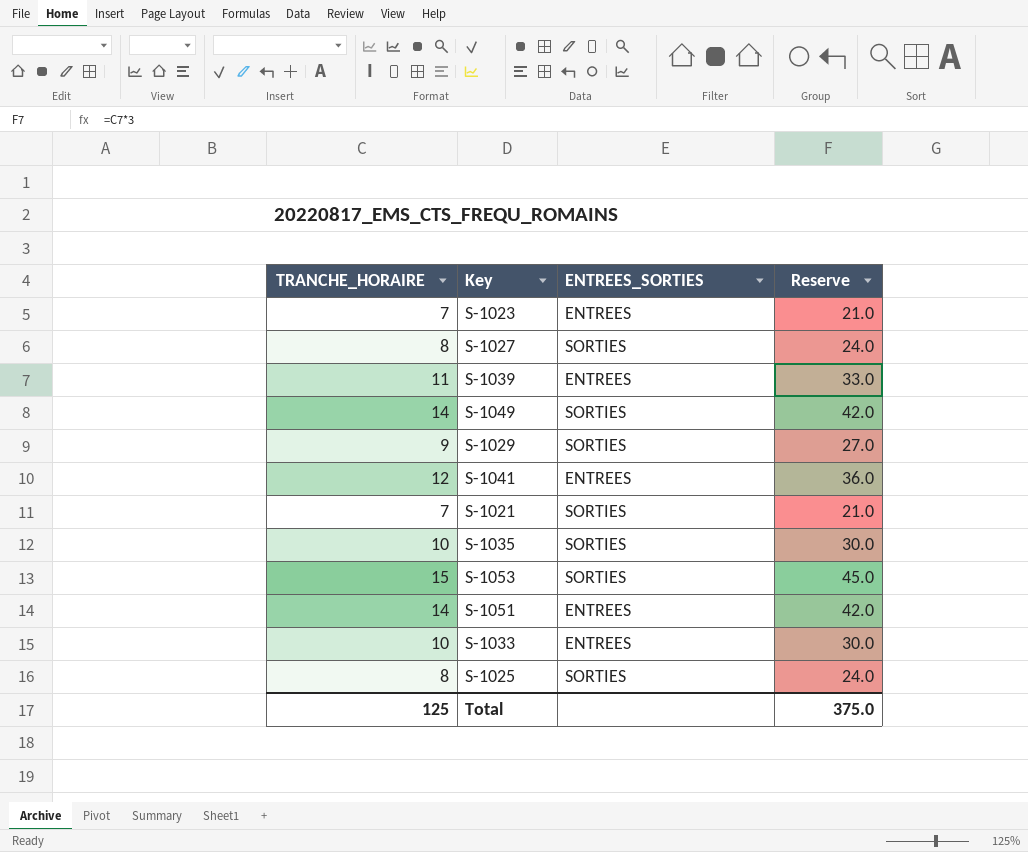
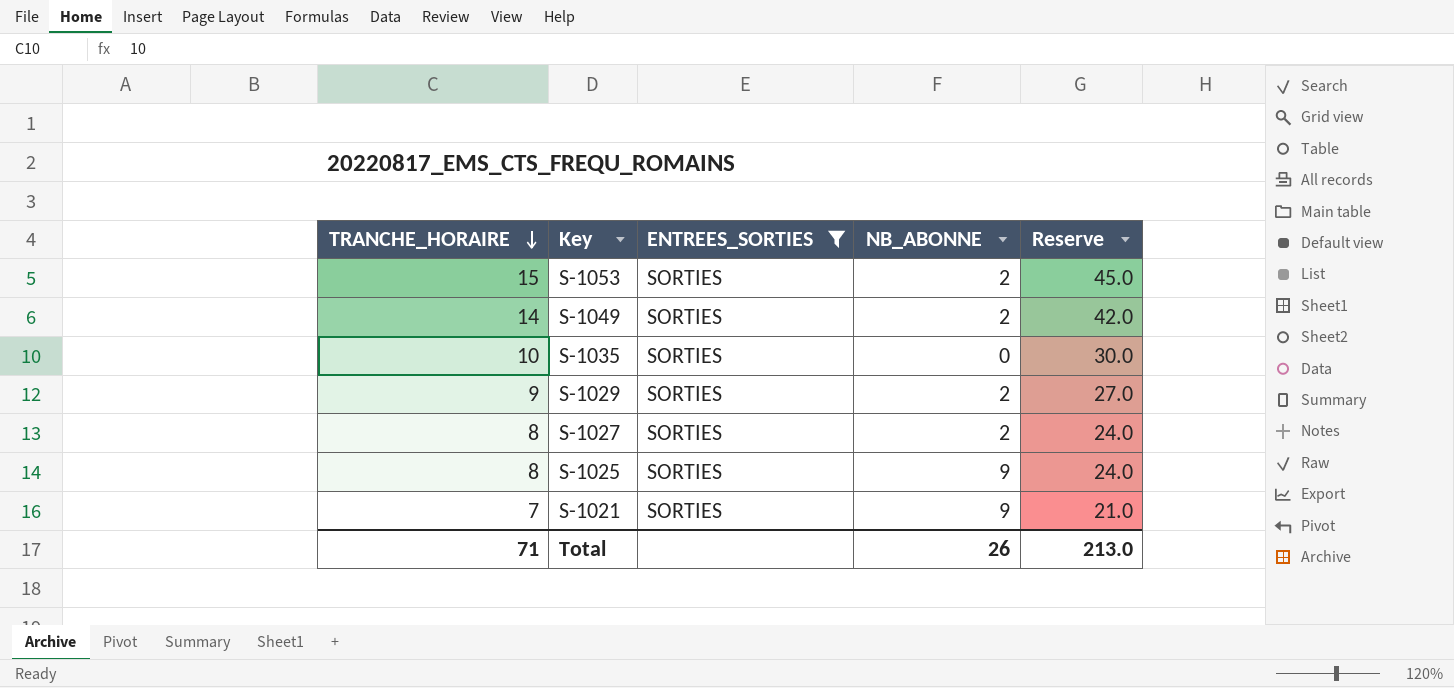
filter: none -> ENTREES_SORTIES = SORTIES
row order: none -> TRANCHE_HORAIRE descending
column NB_ABONNE | position: none -> 4
Total | TRANCHE_HORAIRE: 125 -> 71
Total | Reserve: 375.0 -> 213.0

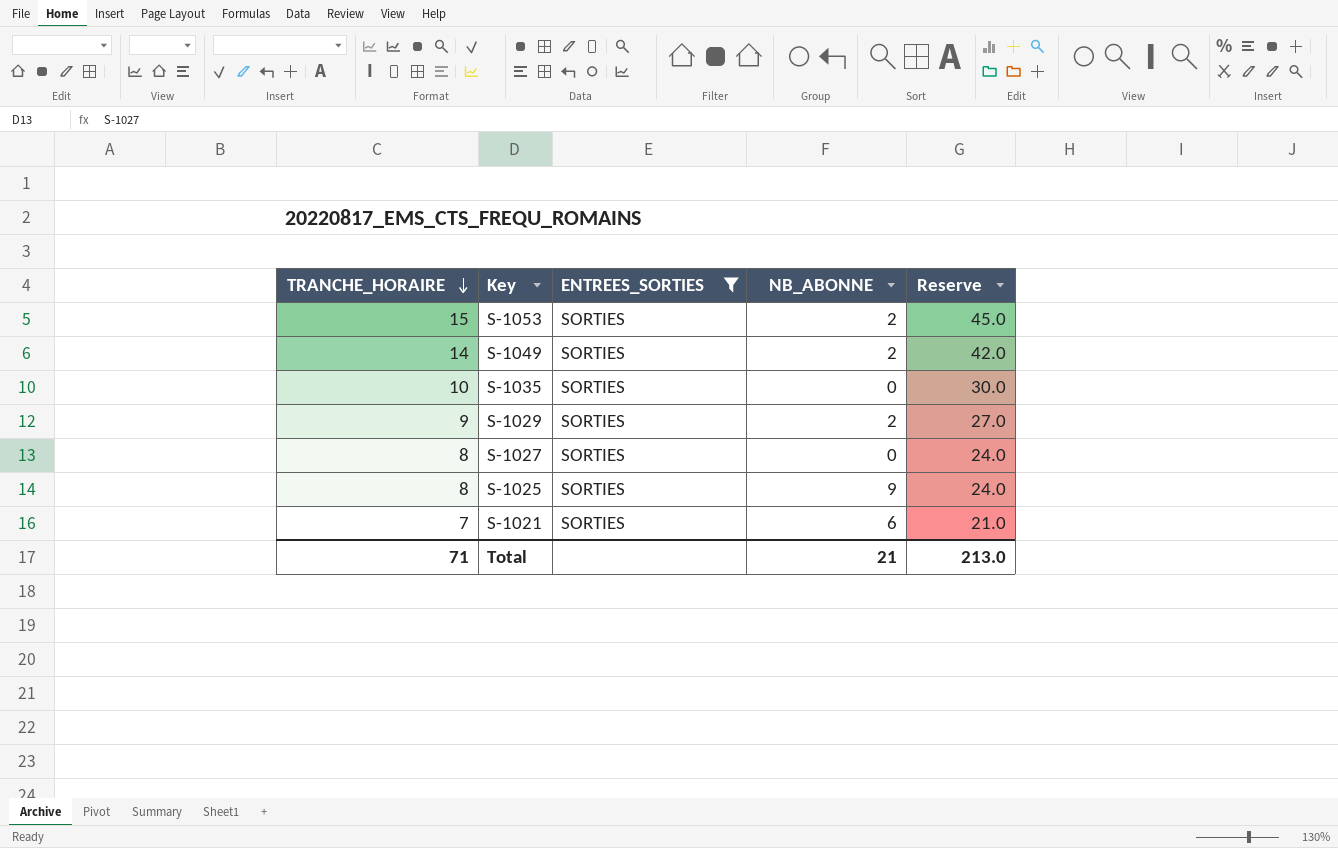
S-1027 | NB_ABONNE: 2 -> 0
S-1021 | NB_ABONNE: 9 -> 6
Total | NB_ABONNE: 26 -> 21

